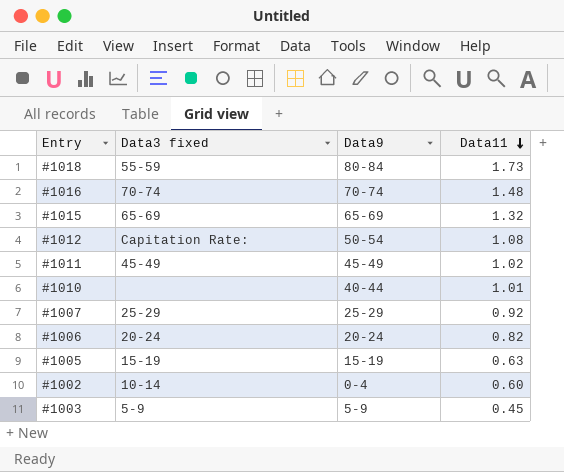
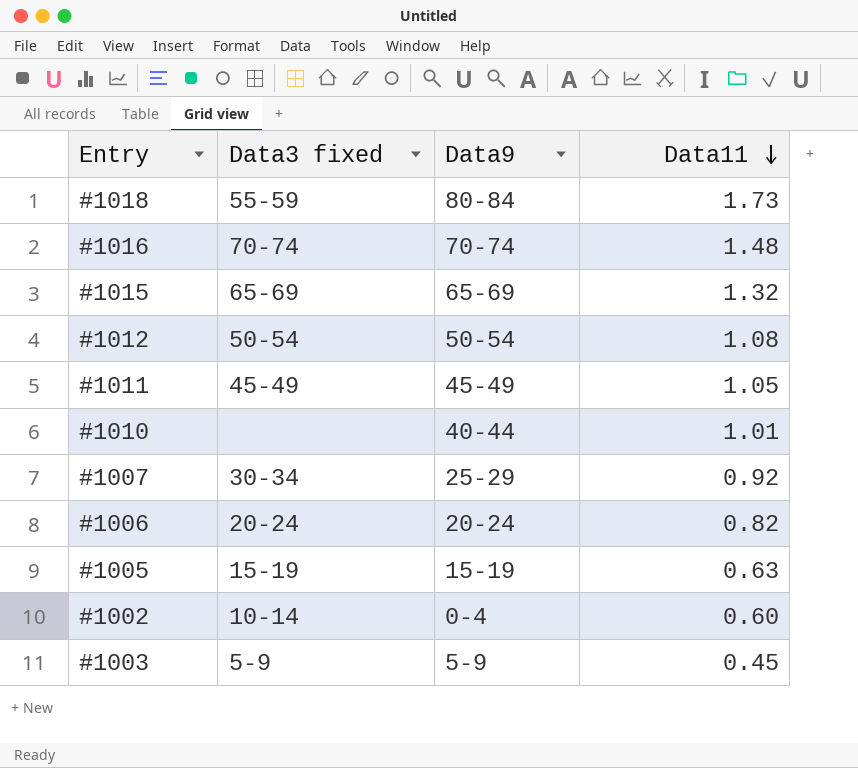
#1012 | Data3 fixed: Capitation Rate: -> 50-54
#1011 | Data11: 1.02 -> 1.05
#1007 | Data3 fixed: 25-29 -> 30-34

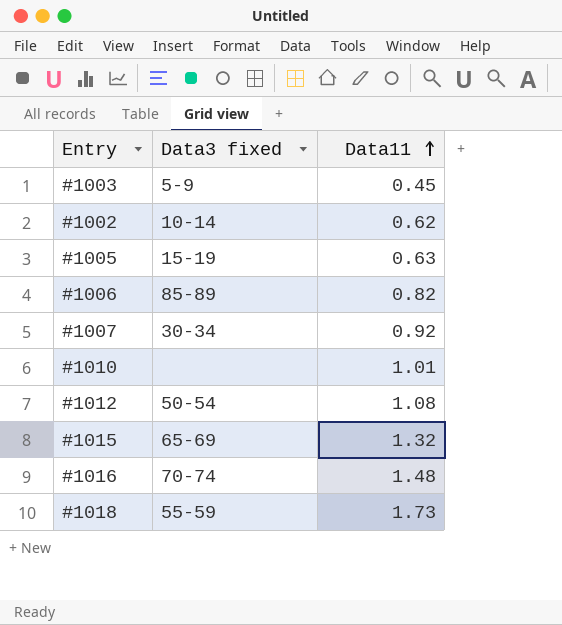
row order: Data11 descending -> Data11 ascending
column Data9 | position: 3 -> none
row #1011: 45-49 | 45-49 | 1.05 -> none
#1002 | Data11: 0.60 -> 0.62
#1006 | Data3 fixed: 20-24 -> 85-89

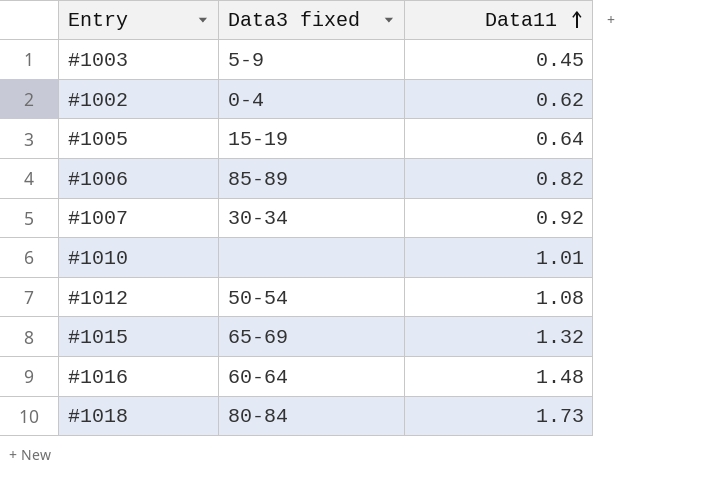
#1002 | Data3 fixed: 10-14 -> 0-4
#1005 | Data11: 0.63 -> 0.64
#1016 | Data3 fixed: 70-74 -> 60-64
#1018 | Data3 fixed: 55-59 -> 80-84

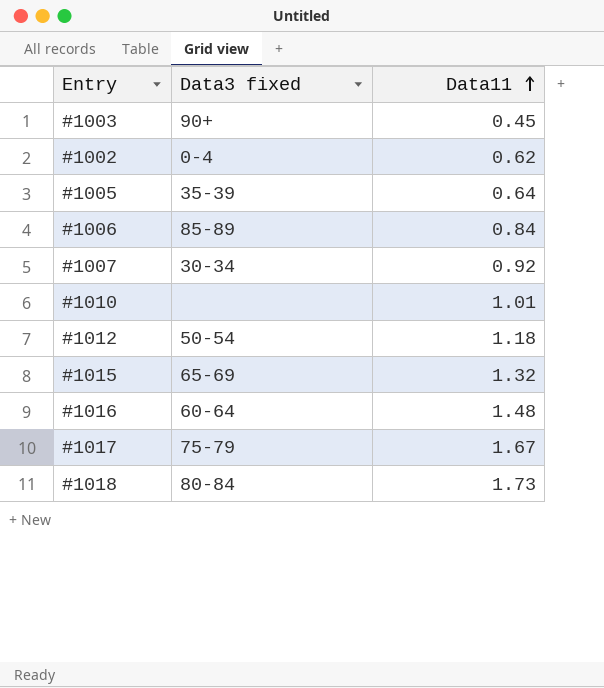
#1003 | Data3 fixed: 5-9 -> 90+
#1005 | Data3 fixed: 15-19 -> 35-39
#1006 | Data11: 0.82 -> 0.84
#1012 | Data11: 1.08 -> 1.18
row #1017: none -> 75-79 | 1.67

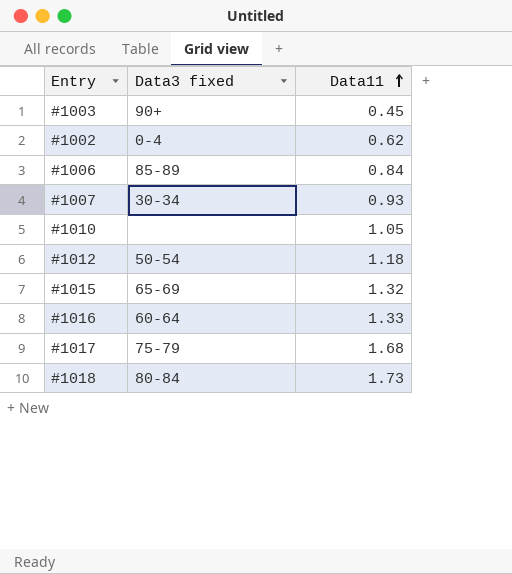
row #1005: 35-39 | 0.64 -> none
#1007 | Data11: 0.92 -> 0.93
#1010 | Data11: 1.01 -> 1.05
#1016 | Data11: 1.48 -> 1.33
#1017 | Data11: 1.67 -> 1.68

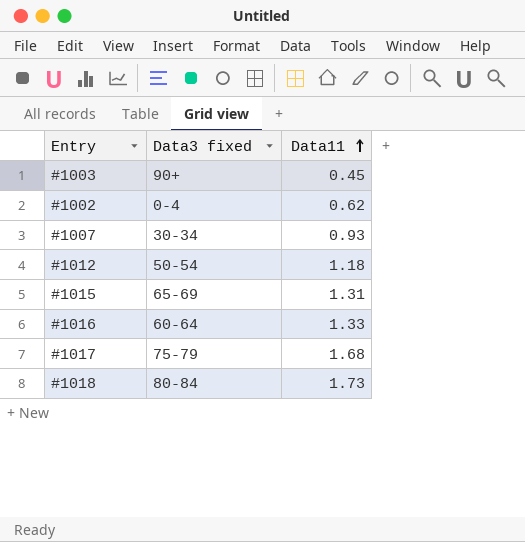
row #1006: 85-89 | 0.84 -> none
row #1010: none | 1.05 -> none
#1015 | Data11: 1.32 -> 1.31

